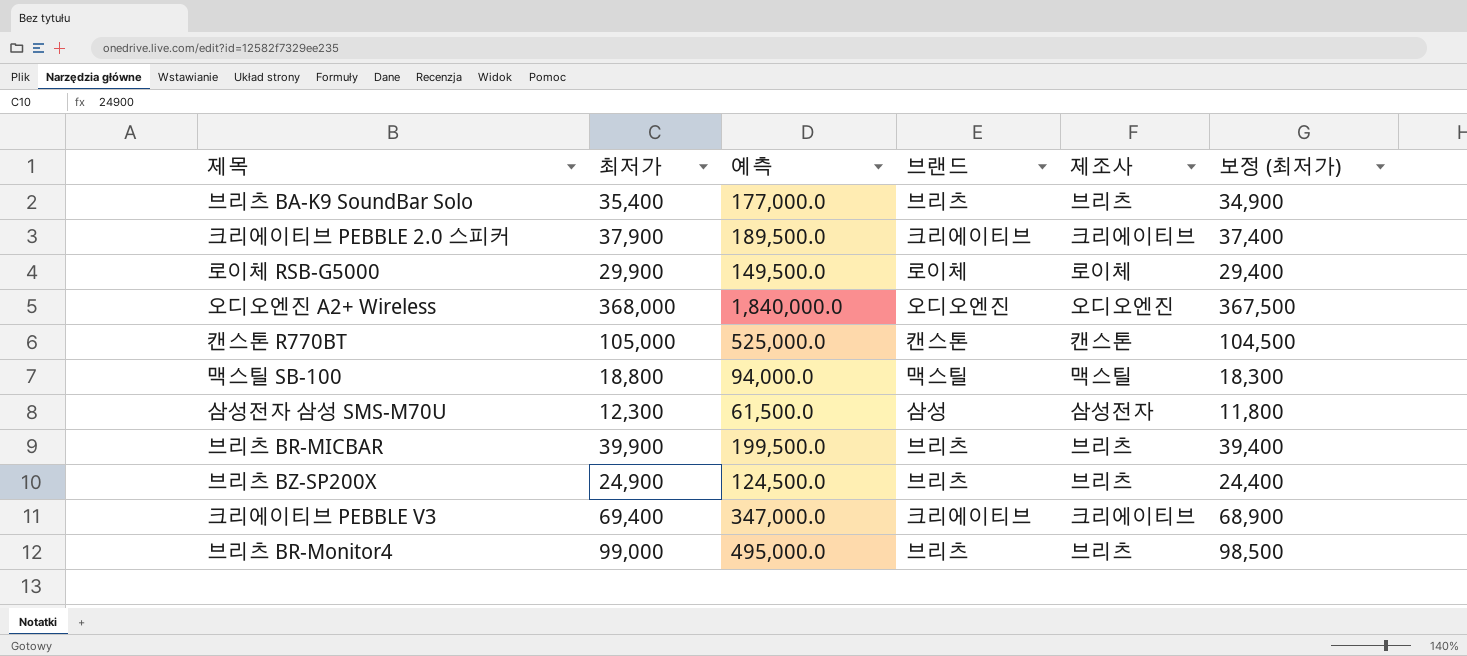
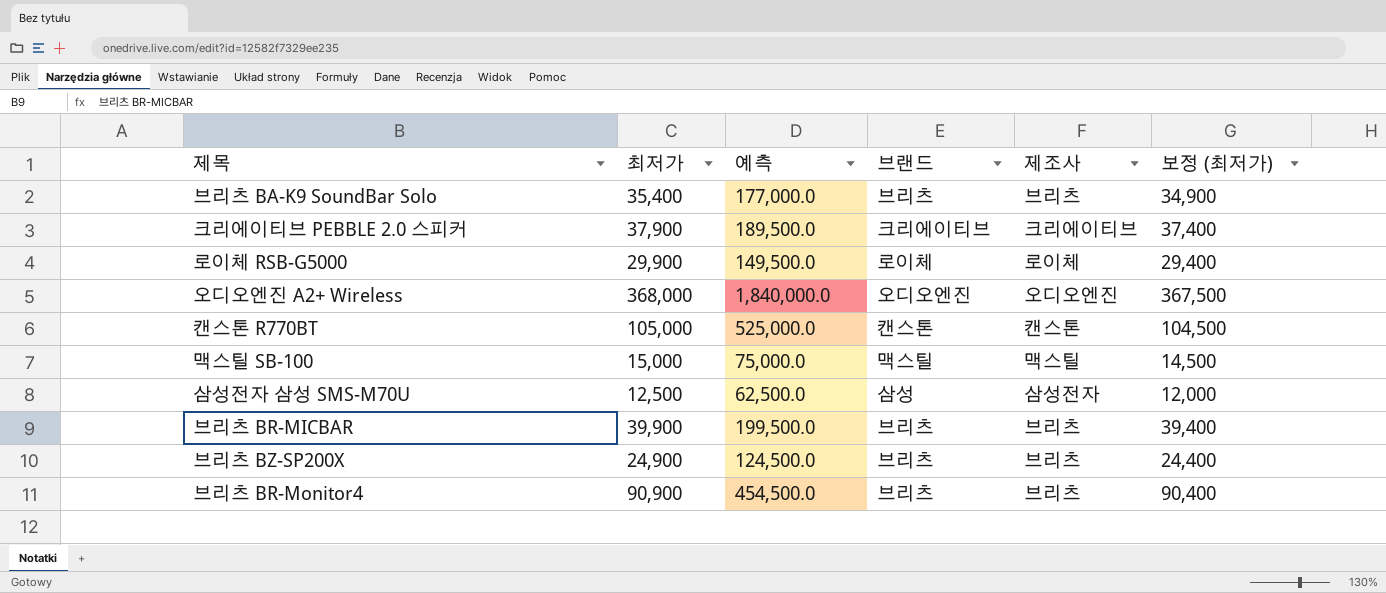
row 크리에이티브 PEBBLE V3: 69,400 | 347,000.0 | 크리에이티브 | 크리에이티브 | 68,900 -> none
맥스틸 SB-100 | 최저가: 18,800 -> 15,000
맥스틸 SB-100 | 예측: 94,000.0 -> 75,000.0
맥스틸 SB-100 | 보정 (최저가): 18,300 -> 14,500
삼성전자 삼성 SMS-M70U | 최저가: 12,300 -> 12,500
삼성전자 삼성 SMS-M70U | 예측: 61,500.0 -> 62,500.0
삼성전자 삼성 SMS-M70U | 보정 (최저가): 11,800 -> 12,000
브리츠 BR-Monitor4 | 최저가: 99,000 -> 90,900
브리츠 BR-Monitor4 | 예측: 495,000.0 -> 454,500.0
브리츠 BR-Monitor4 | 보정 (최저가): 98,500 -> 90,400

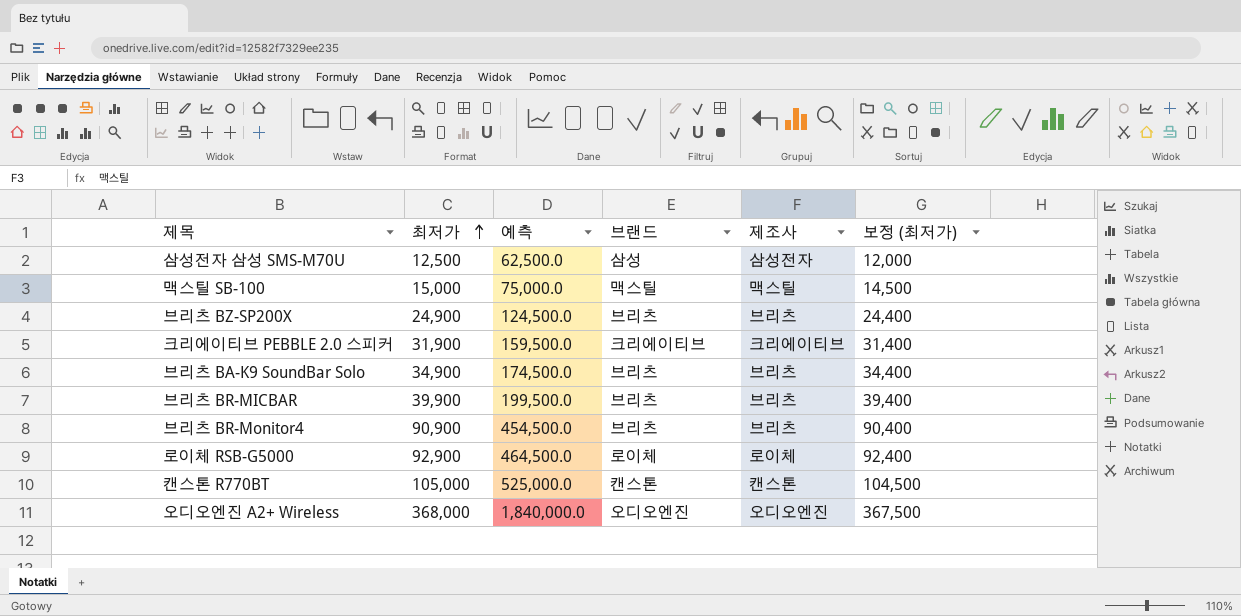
row order: none -> 최저가 ascending
크리에이티브 PEBBLE 2.0 스피커 | 최저가: 37,900 -> 31,900
크리에이티브 PEBBLE 2.0 스피커 | 예측: 189,500.0 -> 159,500.0
크리에이티브 PEBBLE 2.0 스피커 | 보정 (최저가): 37,400 -> 31,400
브리츠 BA-K9 SoundBar Solo | 최저가: 35,400 -> 34,900
브리츠 BA-K9 SoundBar Solo | 예측: 177,000.0 -> 174,500.0
브리츠 BA-K9 SoundBar Solo | 보정 (최저가): 34,900 -> 34,400
로이체 RSB-G5000 | 최저가: 29,900 -> 92,900
로이체 RSB-G5000 | 예측: 149,500.0 -> 464,500.0
로이체 RSB-G5000 | 보정 (최저가): 29,400 -> 92,400

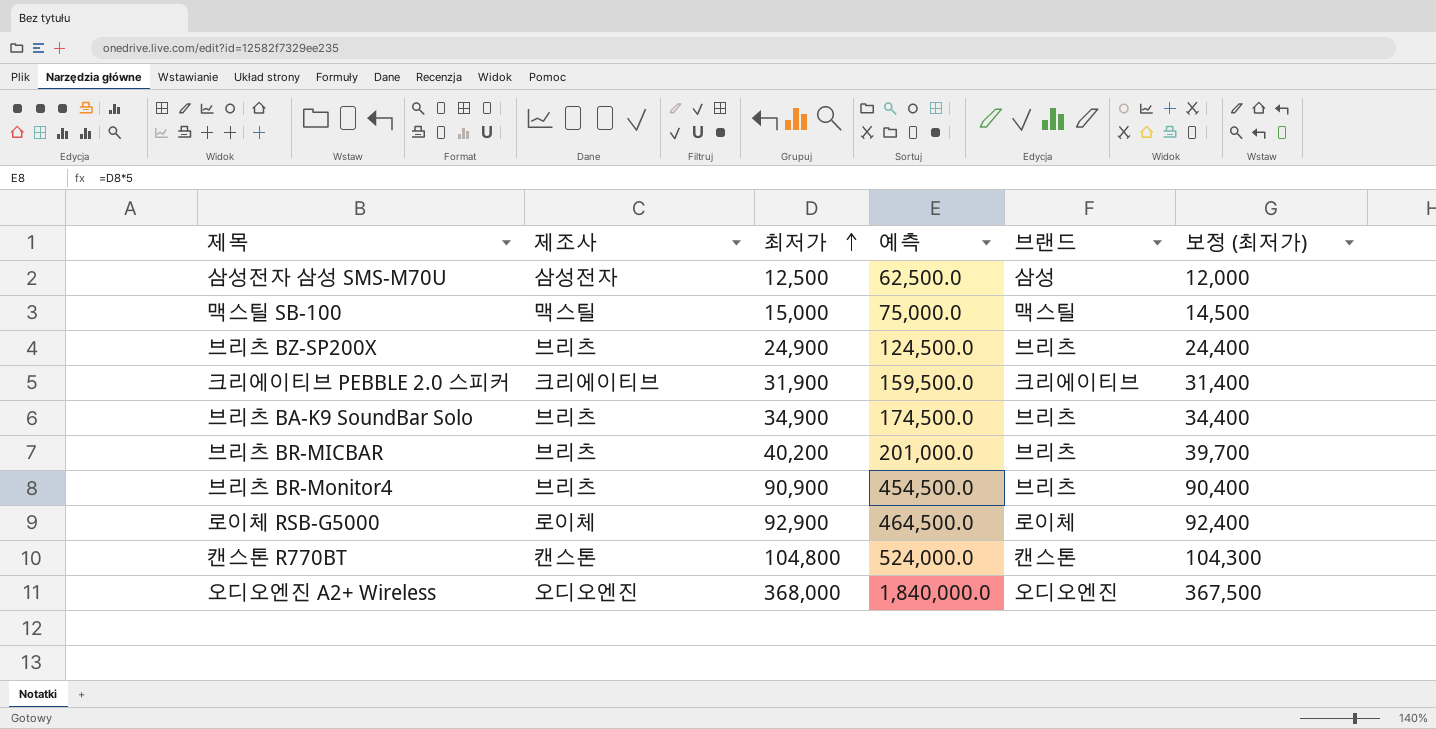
column 제조사 | position: 5 -> 2
브리츠 BR-MICBAR | 최저가: 39,900 -> 40,200
브리츠 BR-MICBAR | 예측: 199,500.0 -> 201,000.0
브리츠 BR-MICBAR | 보정 (최저가): 39,400 -> 39,700
캔스톤 R770BT | 최저가: 105,000 -> 104,800
캔스톤 R770BT | 예측: 525,000.0 -> 524,000.0
캔스톤 R770BT | 보정 (최저가): 104,500 -> 104,300

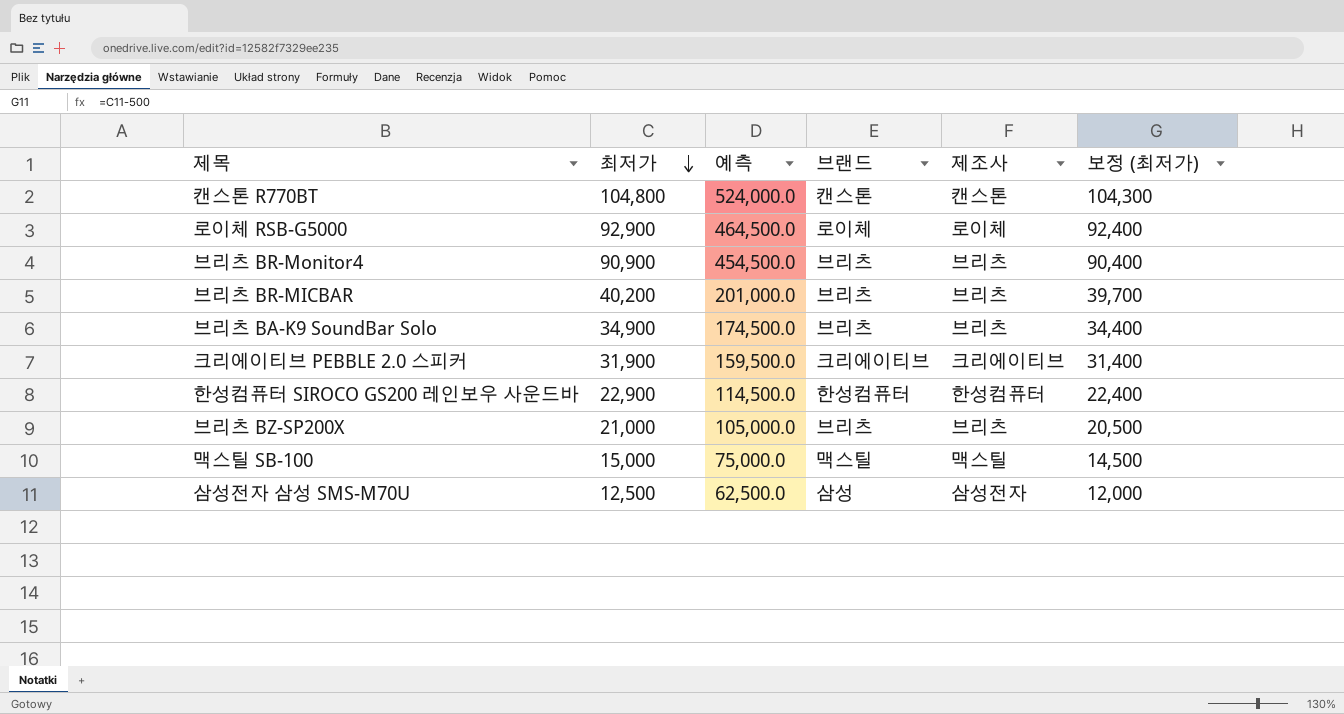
row order: 최저가 ascending -> 최저가 descending
column 제조사 | position: 2 -> 5
row 오디오엔진 A2+ Wireless: 오디오엔진 | 368,000 | 1,840,000.0 | 오디오엔진 | 367,500 -> none
row 한성컴퓨터 SIROCO GS200 레인보우 사운드바: none -> 22,900 | 114,500.0 | 한성컴퓨터 | 한성컴퓨터 | 22,400
브리츠 BZ-SP200X | 최저가: 24,900 -> 21,000
브리츠 BZ-SP200X | 예측: 124,500.0 -> 105,000.0
브리츠 BZ-SP200X | 보정 (최저가): 24,400 -> 20,500

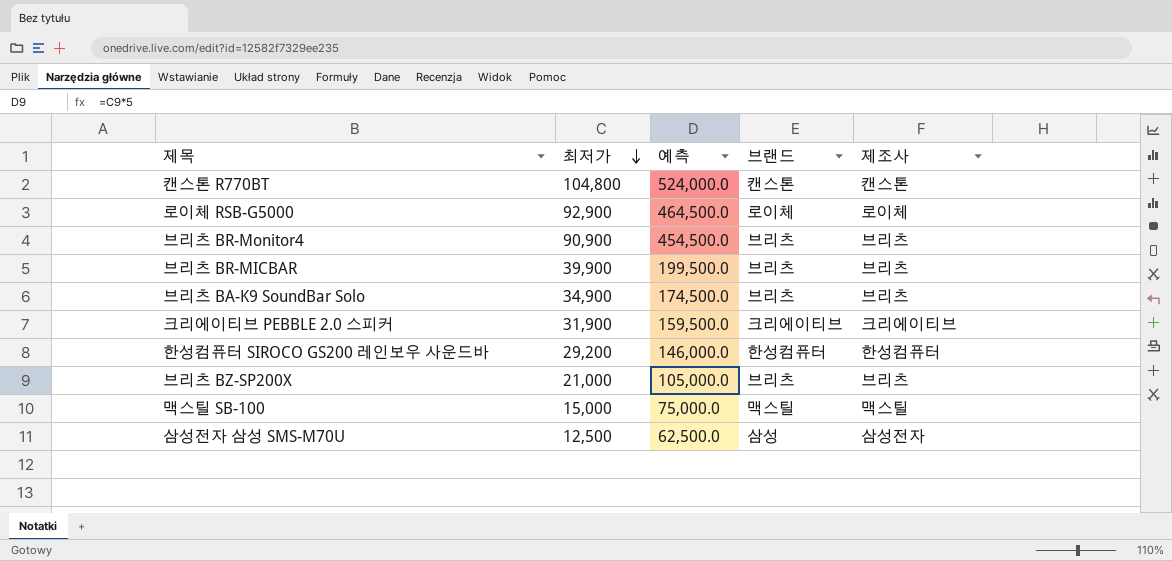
column 보정 (최저가) | formula: [최저가] - 500 -> none
브리츠 BR-MICBAR | 최저가: 40,200 -> 39,900
브리츠 BR-MICBAR | 예측: 201,000.0 -> 199,500.0
한성컴퓨터 SIROCO GS200 레인보우 사운드바 | 최저가: 22,900 -> 29,200
한성컴퓨터 SIROCO GS200 레인보우 사운드바 | 예측: 114,500.0 -> 146,000.0

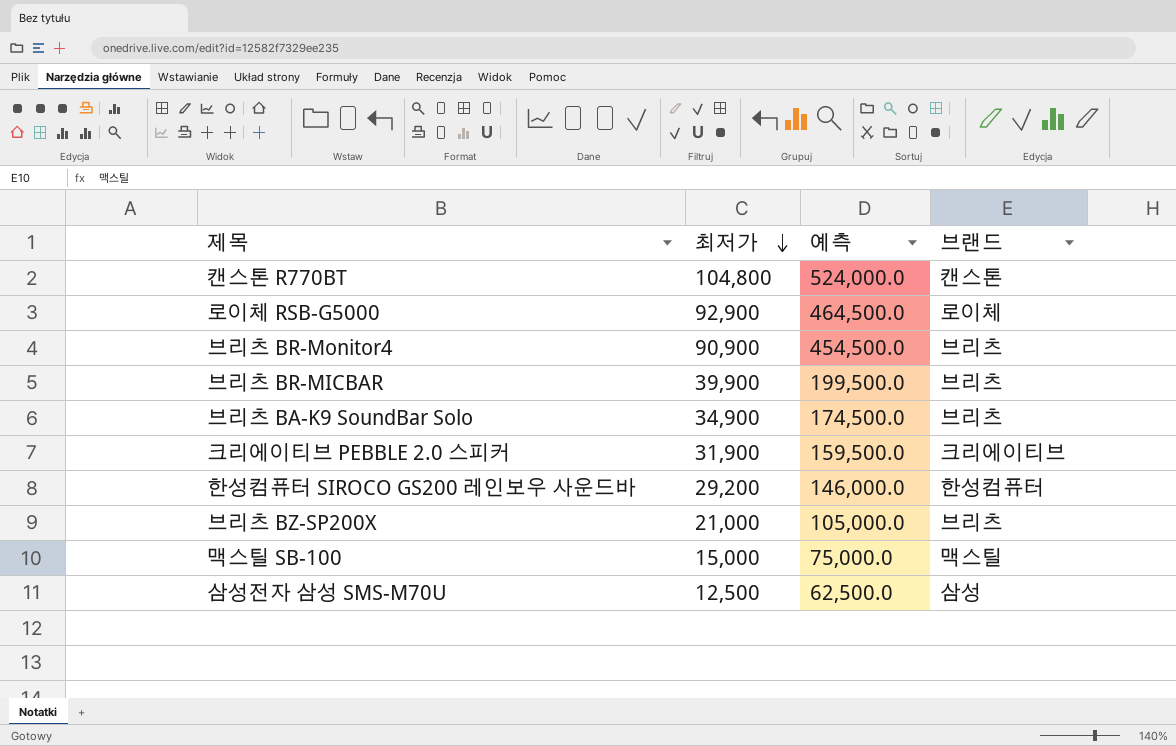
column 제조사 | position: 5 -> none

